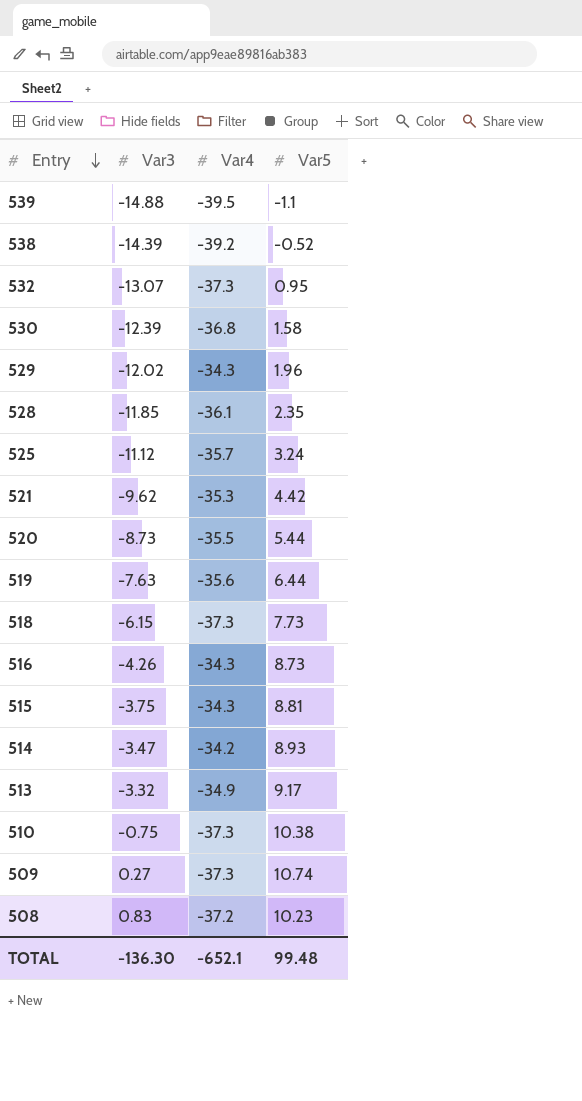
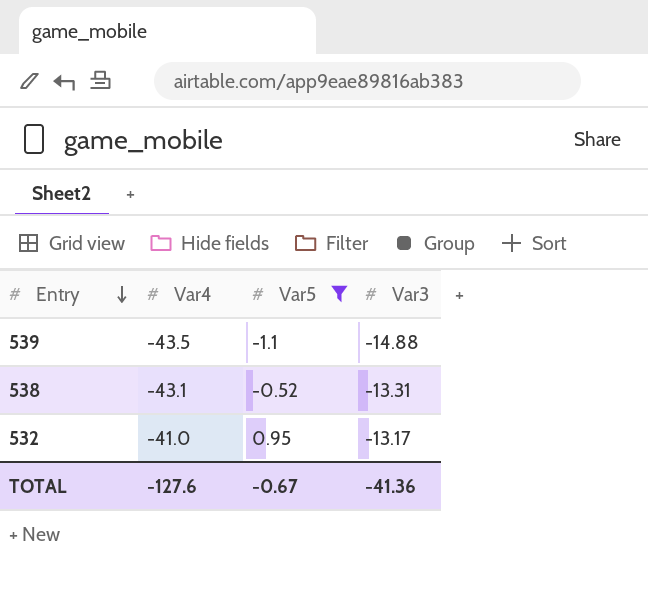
filter: none -> Var5 <= 0.95
column Var3 | position: 2 -> 4
539 | Var4: -39.5 -> -43.5
538 | Var4: -39.2 -> -43.1
538 | Var3: -14.39 -> -13.31
532 | Var4: -37.3 -> -41.0
532 | Var3: -13.07 -> -13.17
TOTAL | Var4: -652.1 -> -127.6
TOTAL | Var5: 99.48 -> -0.67
TOTAL | Var3: -136.30 -> -41.36

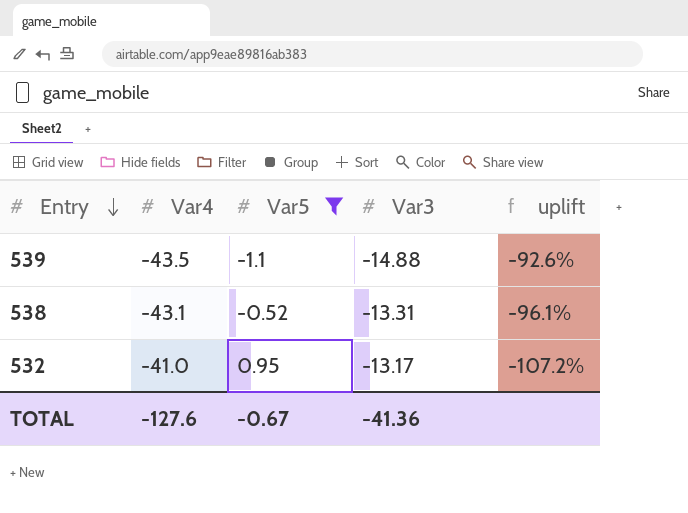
column uplift | formula: none -> ([Var5] - [Var3]) / [Var3]

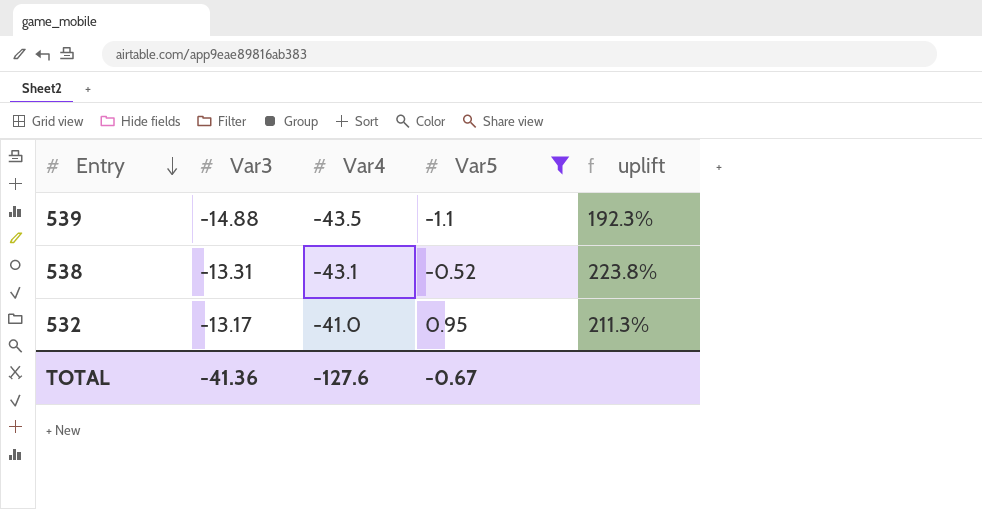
column Var3 | position: 4 -> 2
column uplift | formula: ([Var5] - [Var3]) / [Var3] -> ([Var4] - [Var3]) / [Var3]

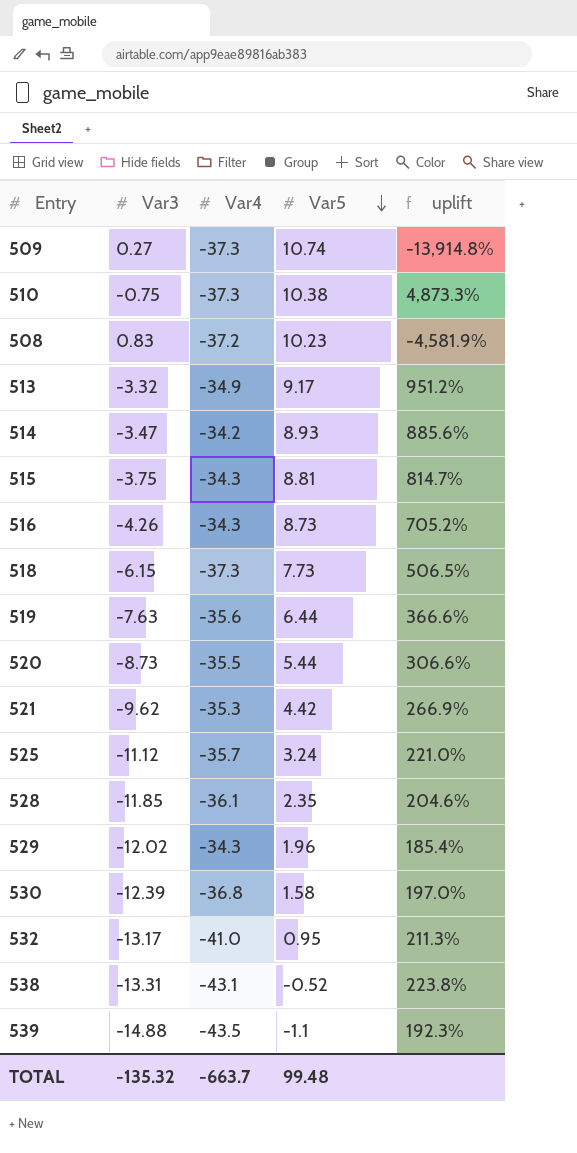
filter: Var5 <= 0.95 -> none
row order: Entry descending -> Var5 descending
TOTAL | Var3: -41.36 -> -135.32
TOTAL | Var4: -127.6 -> -663.7
TOTAL | Var5: -0.67 -> 99.48

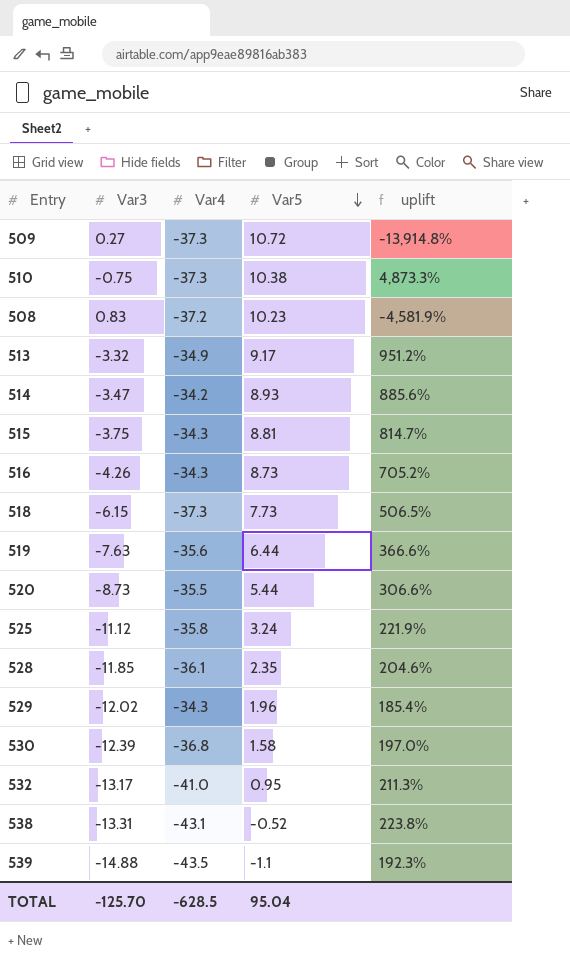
row 521: -9.62 | -35.3 | 4.42 | 266.9% -> none
509 | Var5: 10.74 -> 10.72
525 | Var4: -35.7 -> -35.8
525 | uplift: 221.0% -> 221.9%
TOTAL | Var3: -135.32 -> -125.70
TOTAL | Var4: -663.7 -> -628.5
TOTAL | Var5: 99.48 -> 95.04

